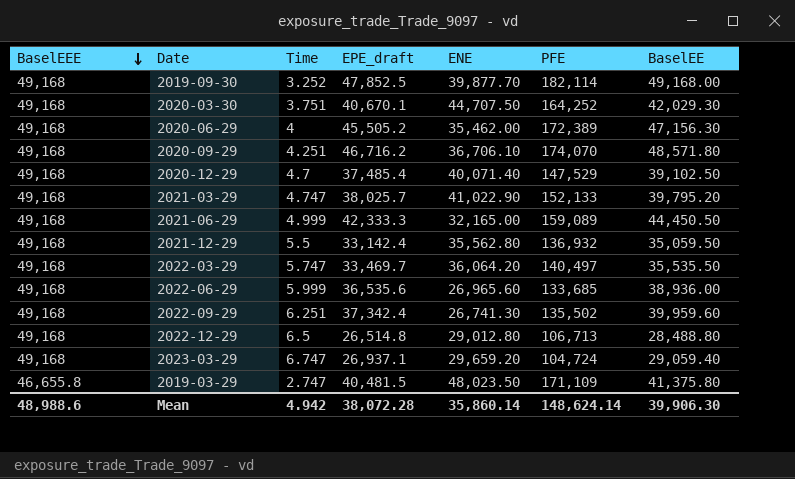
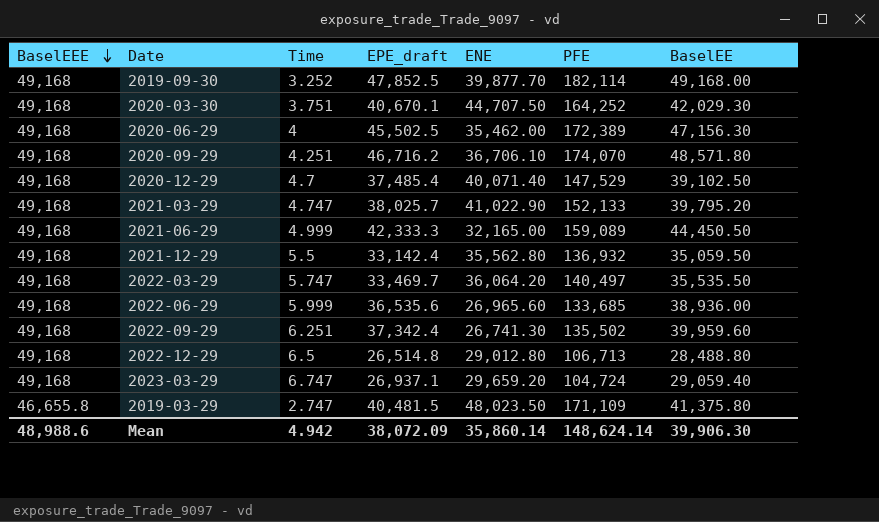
2020-06-29 | EPE_draft: 45,505.2 -> 45,502.5
Mean | EPE_draft: 38,072.28 -> 38,072.09

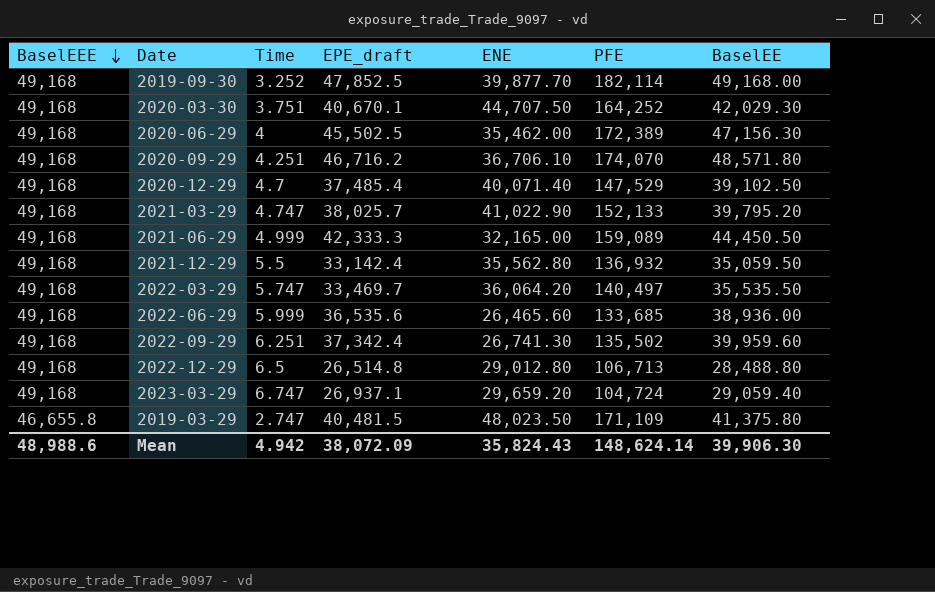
2022-06-29 | ENE: 26,965.60 -> 26,465.60
Mean | ENE: 35,860.14 -> 35,824.43

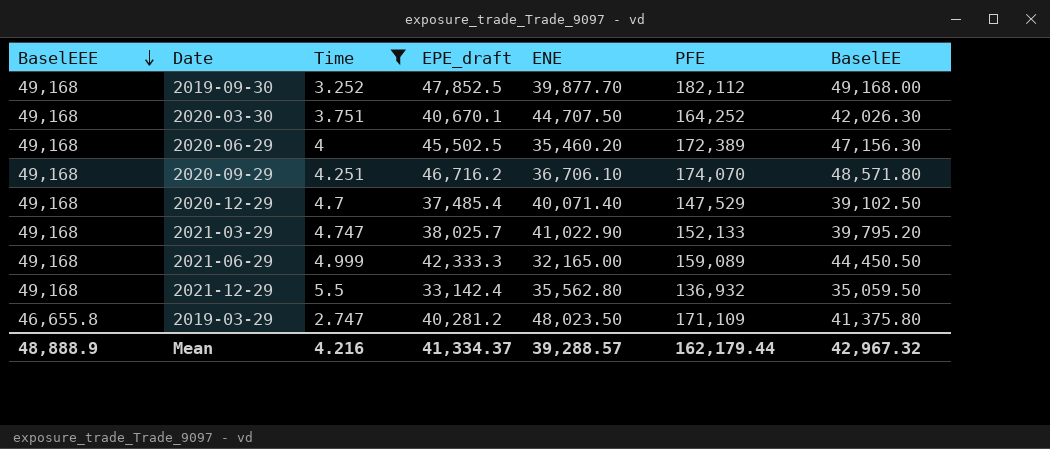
filter: none -> Time <= 5.5
2019-09-30 | PFE: 182,114 -> 182,112
2020-03-30 | BaselEE: 42,029.30 -> 42,026.30
2020-06-29 | ENE: 35,462.00 -> 35,460.20
2019-03-29 | EPE_draft: 40,481.5 -> 40,281.2
Mean | BaselEEE: 48,988.6 -> 48,888.9
Mean | Time: 4.942 -> 4.216
Mean | EPE_draft: 38,072.09 -> 41,334.37
Mean | ENE: 35,824.43 -> 39,288.57
Mean | PFE: 148,624.14 -> 162,179.44
Mean | BaselEE: 39,906.30 -> 42,967.32

